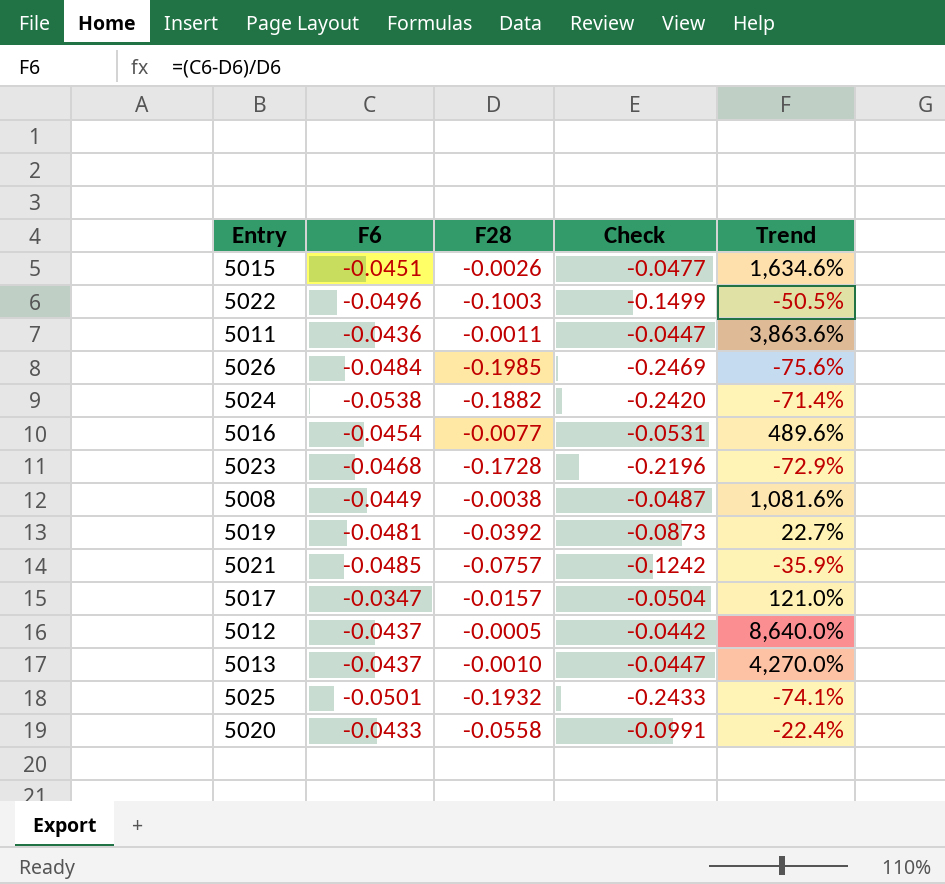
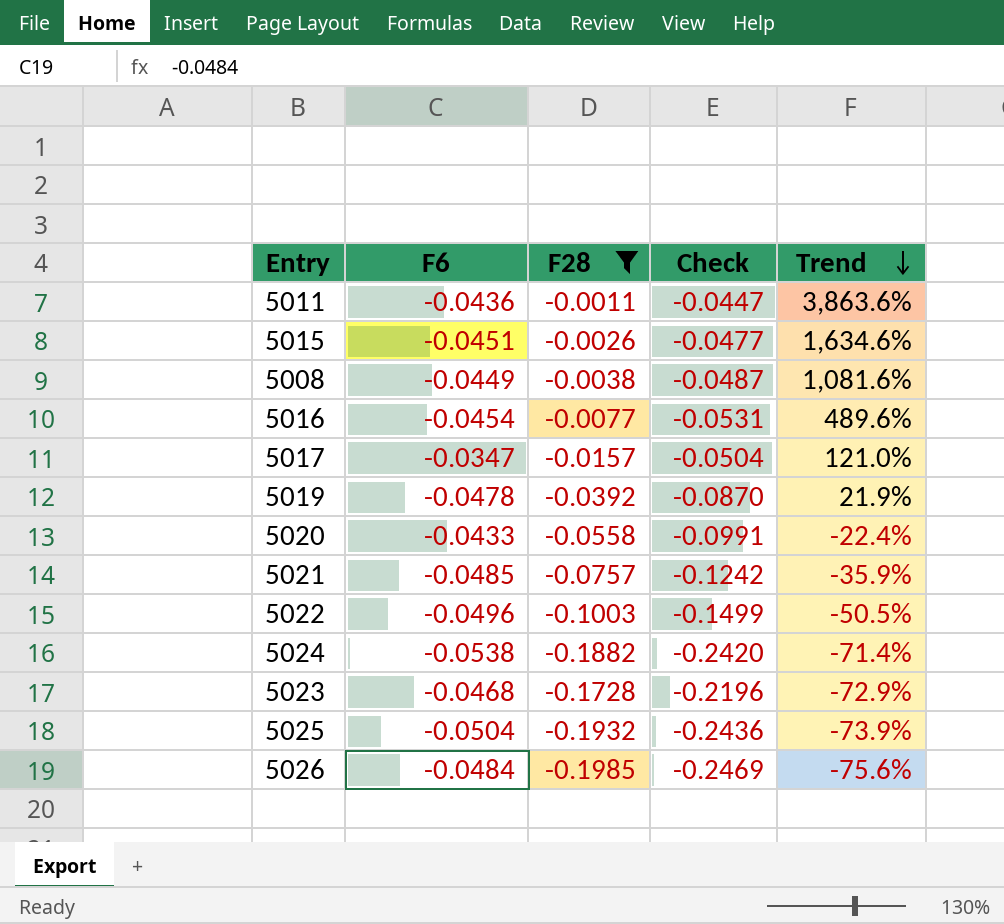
filter: none -> F28 <= -0.0011
row order: none -> Trend descending
5019 | F6: -0.0481 -> -0.0478
5019 | Check: -0.0873 -> -0.0870
5019 | Trend: 22.7% -> 21.9%
5025 | F6: -0.0501 -> -0.0504
5025 | Check: -0.2433 -> -0.2436
5025 | Trend: -74.1% -> -73.9%

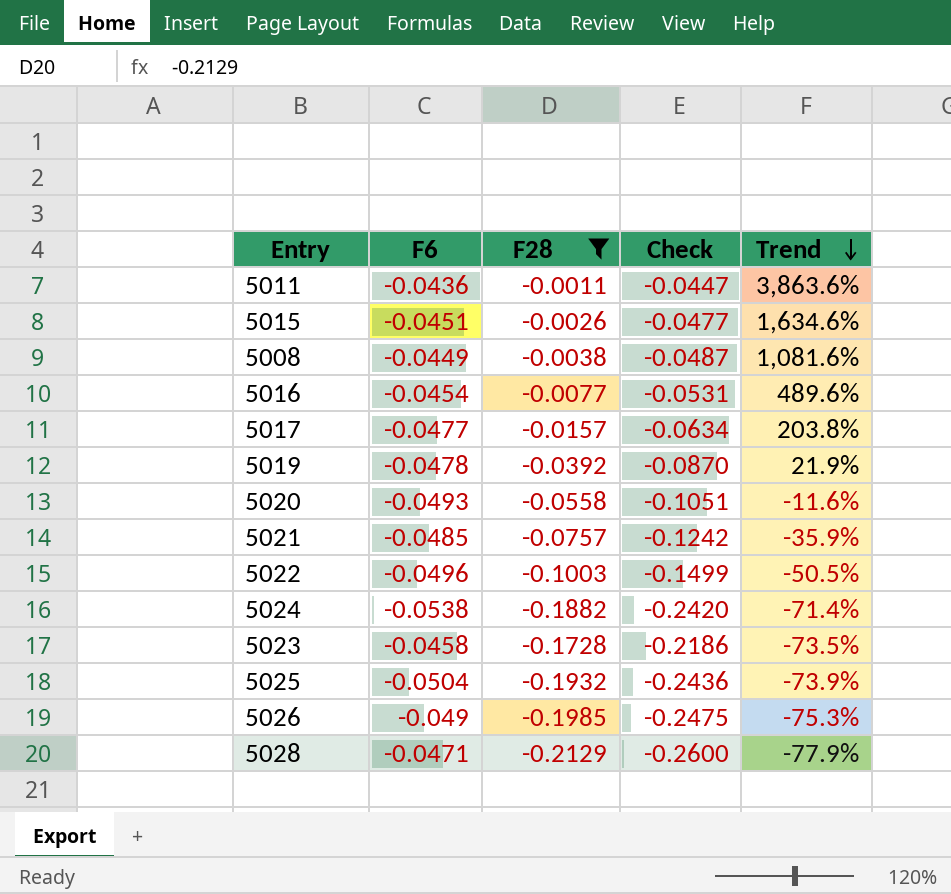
5017 | F6: -0.0347 -> -0.0477
5017 | Check: -0.0504 -> -0.0634
5017 | Trend: 121.0% -> 203.8%
5020 | F6: -0.0433 -> -0.0493
5020 | Check: -0.0991 -> -0.1051
5020 | Trend: -22.4% -> -11.6%
5023 | F6: -0.0468 -> -0.0458
5023 | Check: -0.2196 -> -0.2186
5023 | Trend: -72.9% -> -73.5%
5026 | F6: -0.0484 -> -0.049
5026 | Check: -0.2469 -> -0.2475
5026 | Trend: -75.6% -> -75.3%
row 5028: none -> -0.0471 | -0.2129 | -0.2600 | -77.9%

